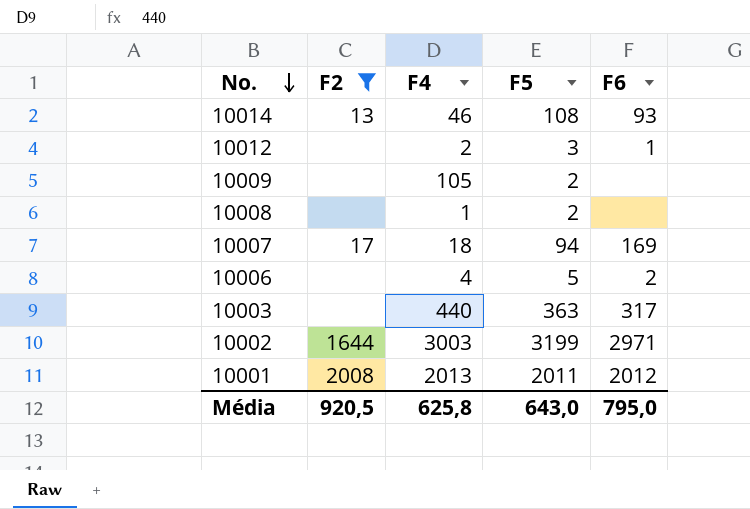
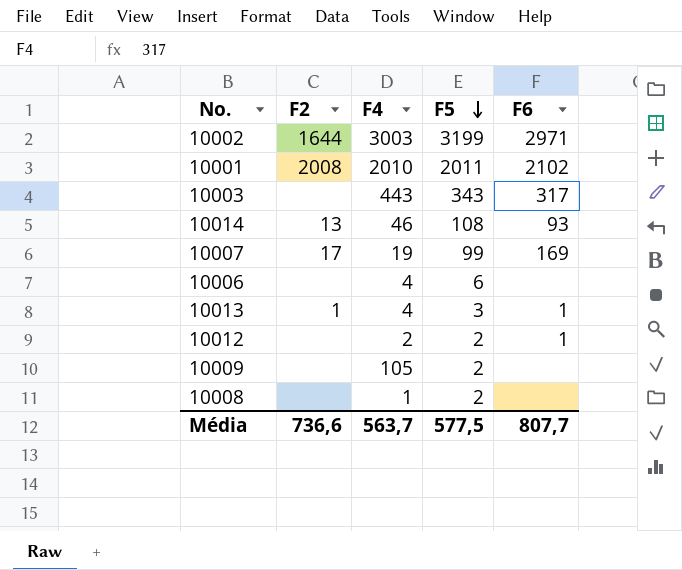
filter: F2 != 1 -> none
row order: No. descending -> F5 descending
10001 | F4: 2013 -> 2010
10001 | F6: 2012 -> 2102
10003 | F4: 440 -> 443
10003 | F5: 363 -> 343
10007 | F4: 18 -> 19
10007 | F5: 94 -> 99
10006 | F5: 5 -> 6
10006 | F6: 2 -> none
10012 | F5: 3 -> 2
Média | F2: 920,5 -> 736,6
Média | F4: 625,8 -> 563,7
Média | F5: 643,0 -> 577,5
Média | F6: 795,0 -> 807,7

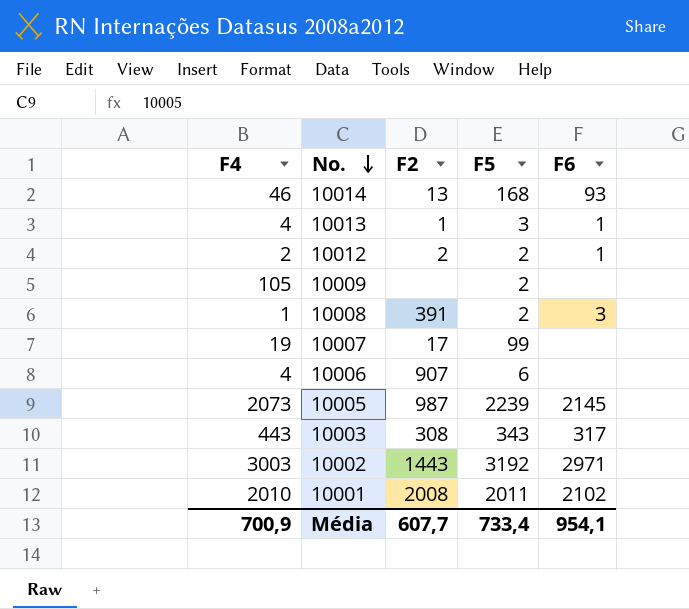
row order: F5 descending -> No. descending
column F4 | position: 3 -> 1
10014 | F5: 108 -> 168
10012 | F2: none -> 2
10008 | F2: none -> 391
10008 | F6: none -> 3
10007 | F6: 169 -> none
10006 | F2: none -> 907
row 10005: none -> 2073 | 987 | 2239 | 2145
10003 | F2: none -> 308
10002 | F2: 1644 -> 1443
10002 | F5: 3199 -> 3192
Média | F4: 563,7 -> 700,9
Média | F2: 736,6 -> 607,7
Média | F5: 577,5 -> 733,4
Média | F6: 807,7 -> 954,1

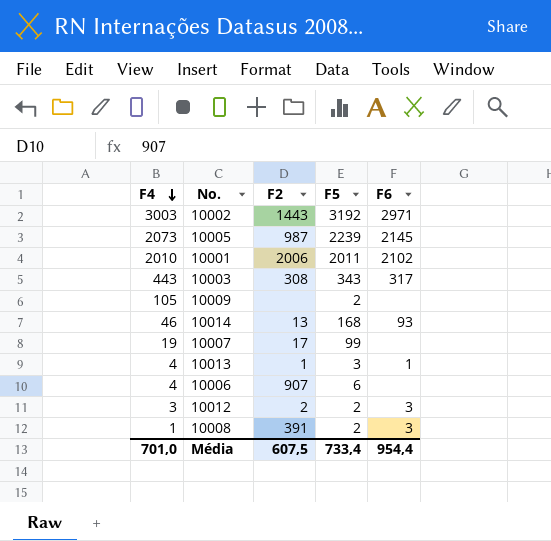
row order: No. descending -> F4 descending
10001 | F2: 2008 -> 2006
10012 | F4: 2 -> 3
10012 | F6: 1 -> 3
Média | F4: 700,9 -> 701,0
Média | F2: 607,7 -> 607,5
Média | F6: 954,1 -> 954,4

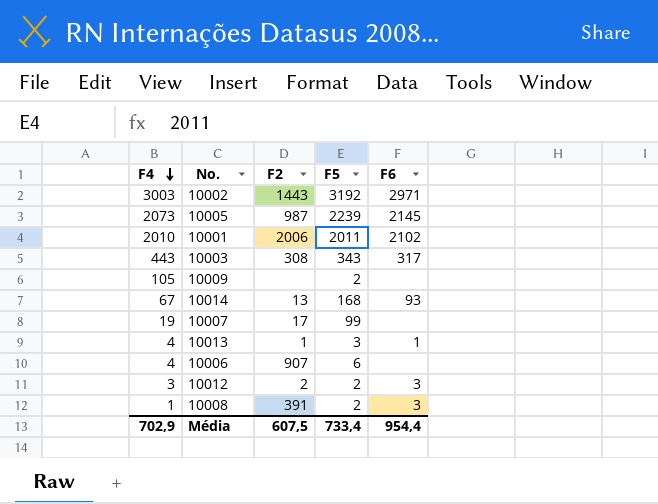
10014 | F4: 46 -> 67
Média | F4: 701,0 -> 702,9

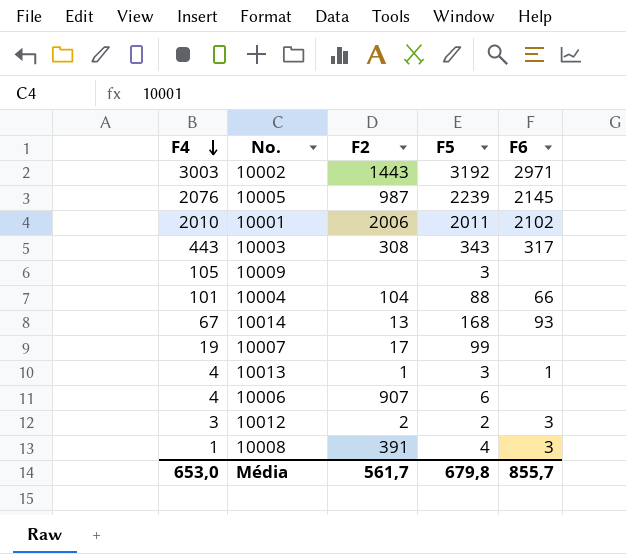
10005 | F4: 2073 -> 2076
10009 | F5: 2 -> 3
row 10004: none -> 101 | 104 | 88 | 66
10008 | F5: 2 -> 4
Média | F4: 702,9 -> 653,0
Média | F2: 607,5 -> 561,7
Média | F5: 733,4 -> 679,8
Média | F6: 954,4 -> 855,7

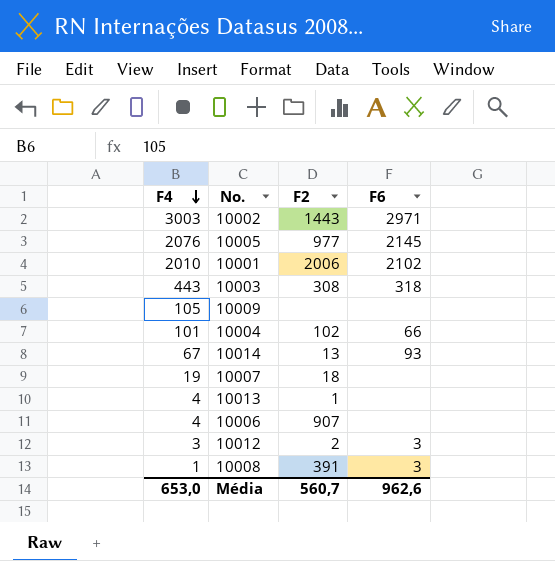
column F5 | position: 4 -> none
10005 | F2: 987 -> 977
10003 | F6: 317 -> 318
10004 | F2: 104 -> 102
10007 | F2: 17 -> 18
10013 | F6: 1 -> none
Média | F2: 561,7 -> 560,7
Média | F6: 855,7 -> 962,6

